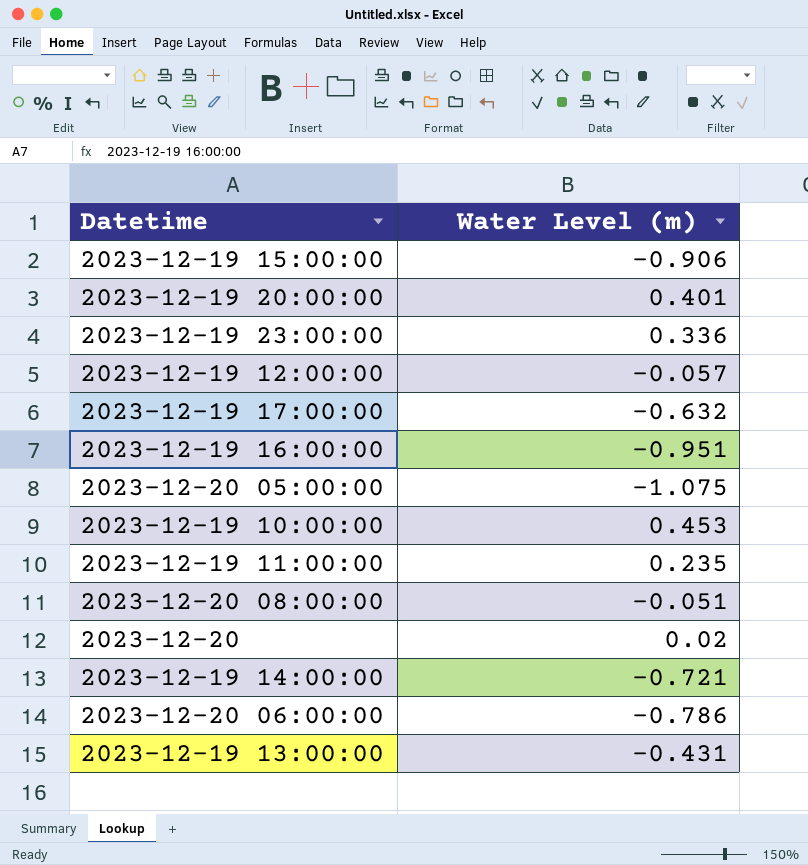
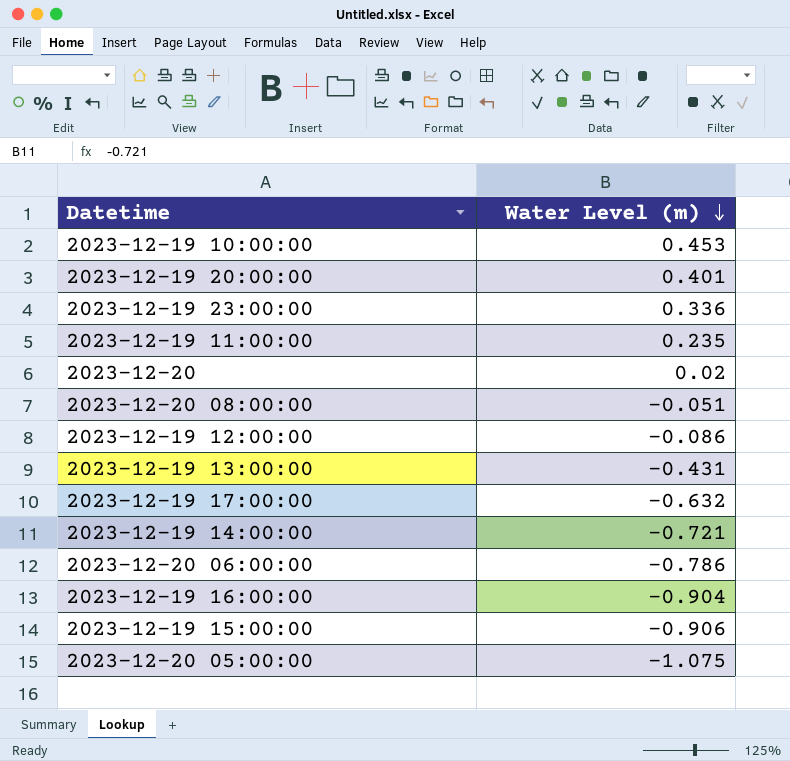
row order: none -> Water Level (m) descending
2023-12-19 12:00:00 | Water Level (m): -0.057 -> -0.086
2023-12-19 16:00:00 | Water Level (m): -0.951 -> -0.904

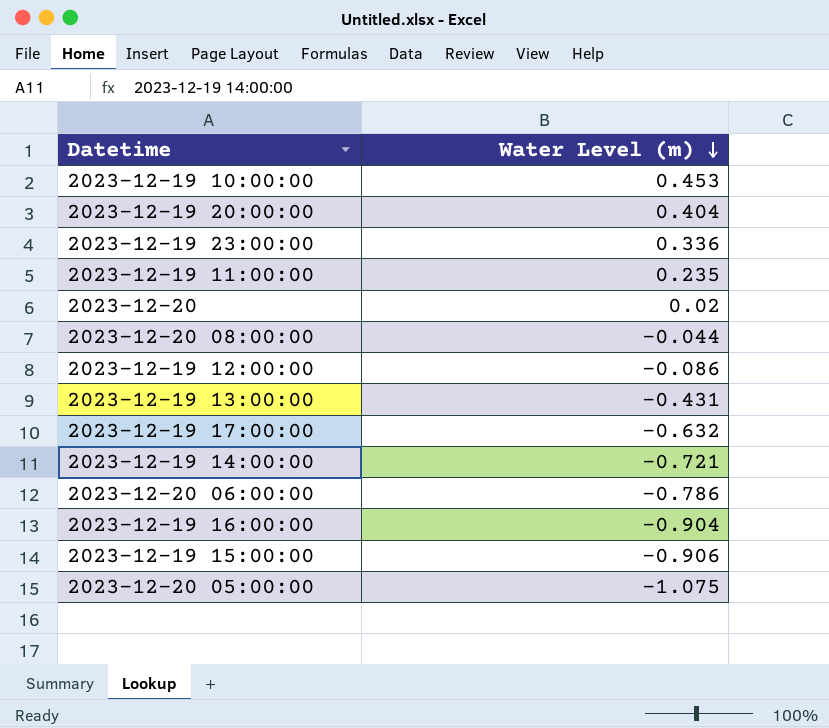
2023-12-19 20:00:00 | Water Level (m): 0.401 -> 0.404
2023-12-20 08:00:00 | Water Level (m): -0.051 -> -0.044

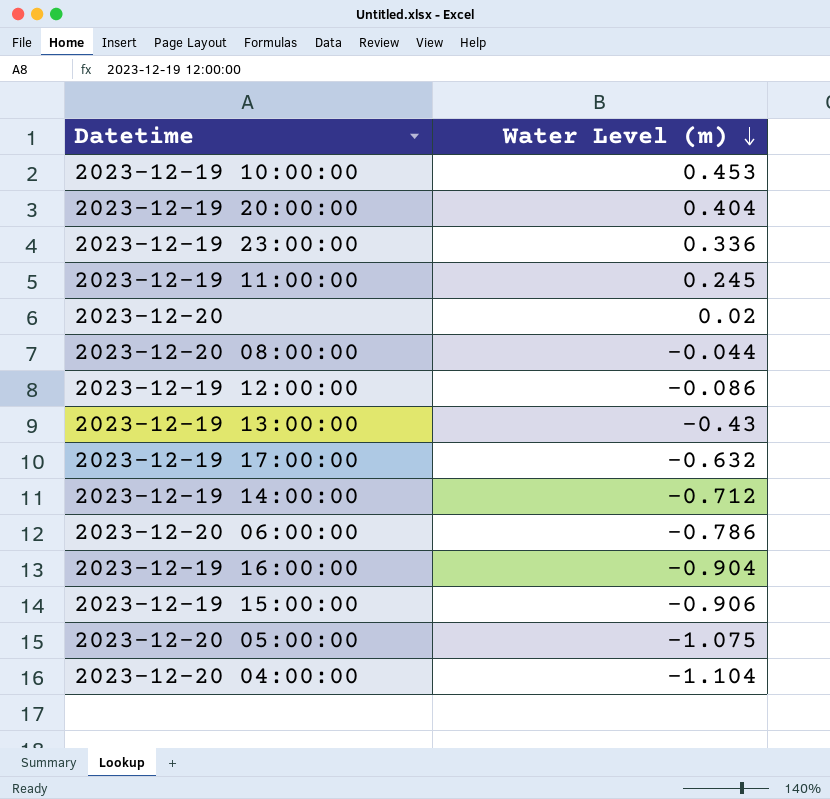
2023-12-19 11:00:00 | Water Level (m): 0.235 -> 0.245
2023-12-19 13:00:00 | Water Level (m): -0.431 -> -0.43
2023-12-19 14:00:00 | Water Level (m): -0.721 -> -0.712
row 2023-12-20 04:00:00: none -> -1.104

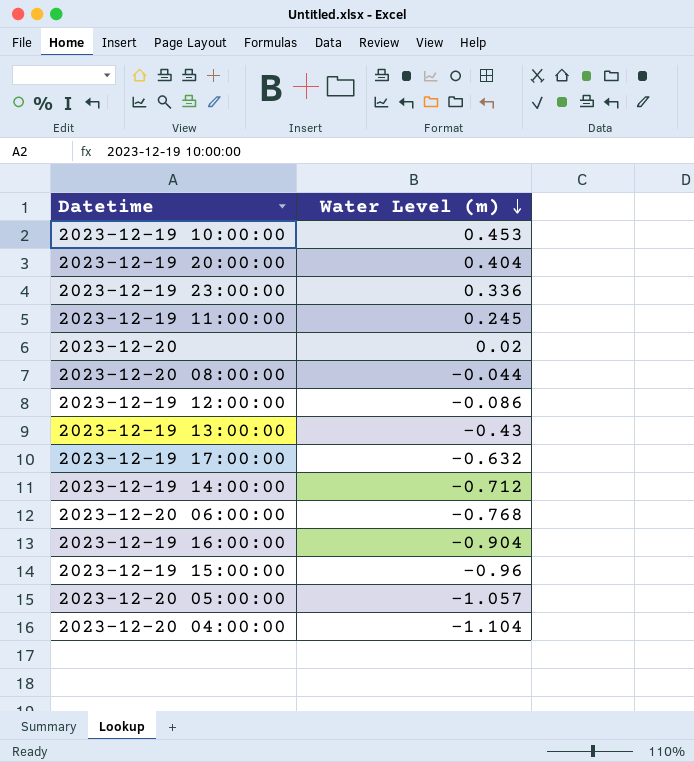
2023-12-20 06:00:00 | Water Level (m): -0.786 -> -0.768
2023-12-19 15:00:00 | Water Level (m): -0.906 -> -0.96
2023-12-20 05:00:00 | Water Level (m): -1.075 -> -1.057

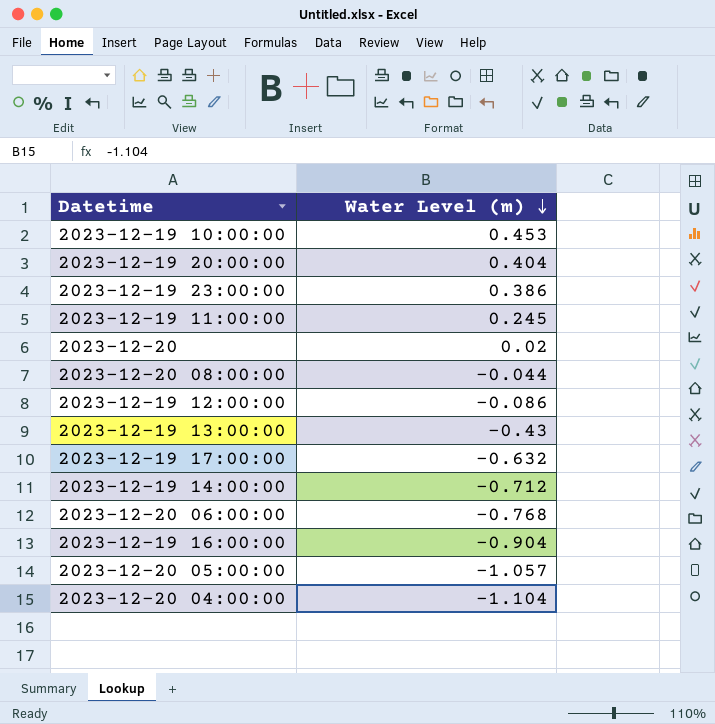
row 2023-12-19 15:00:00: -0.96 -> none
2023-12-19 23:00:00 | Water Level (m): 0.336 -> 0.386

